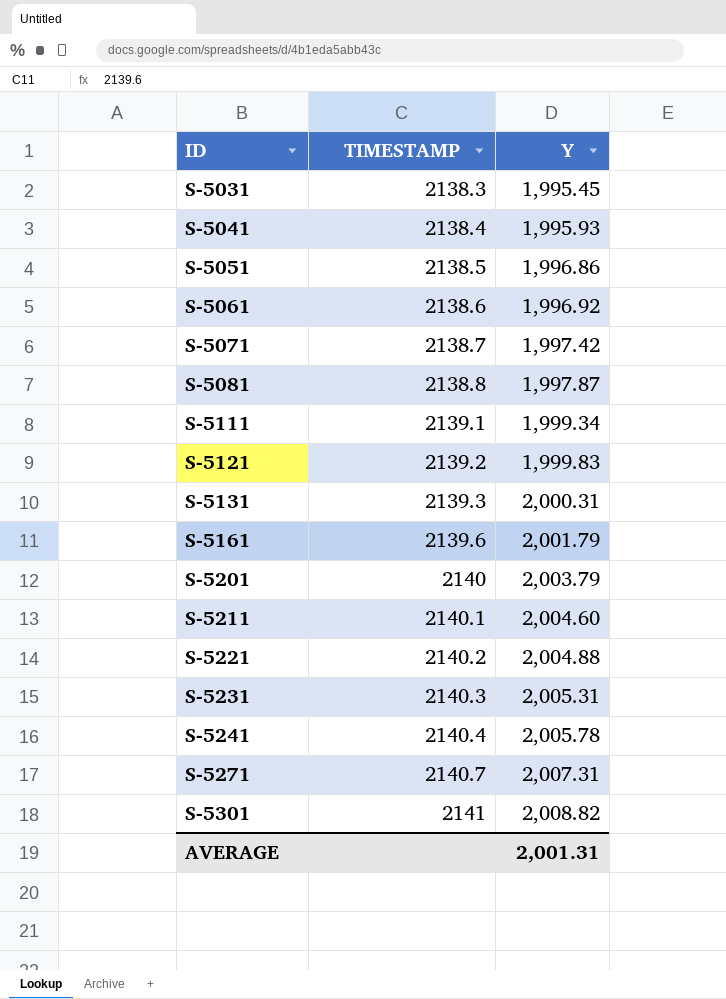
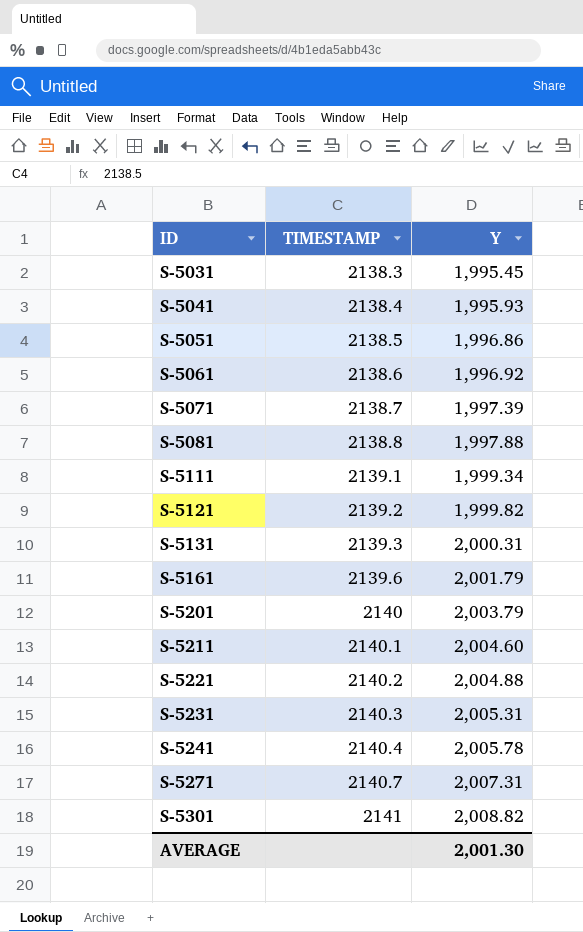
S-5071 | Y: 1,997.42 -> 1,997.39
S-5081 | Y: 1,997.87 -> 1,997.88
S-5121 | Y: 1,999.83 -> 1,999.82
AVERAGE | Y: 2,001.31 -> 2,001.30

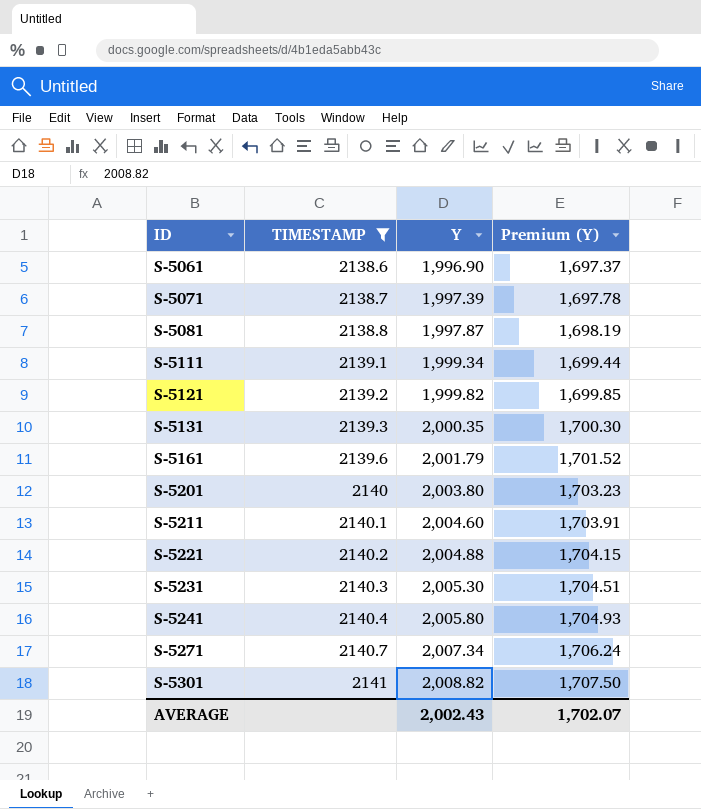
filter: none -> TIMESTAMP >= 2138.6
column Premium (Y) | formula: none -> [Y] * 0.85
S-5061 | Y: 1,996.92 -> 1,996.90
S-5081 | Y: 1,997.88 -> 1,997.87
S-5131 | Y: 2,000.31 -> 2,000.35
S-5201 | Y: 2,003.79 -> 2,003.80
S-5231 | Y: 2,005.31 -> 2,005.30
S-5241 | Y: 2,005.78 -> 2,005.80
S-5271 | Y: 2,007.31 -> 2,007.34
AVERAGE | Y: 2,001.30 -> 2,002.43

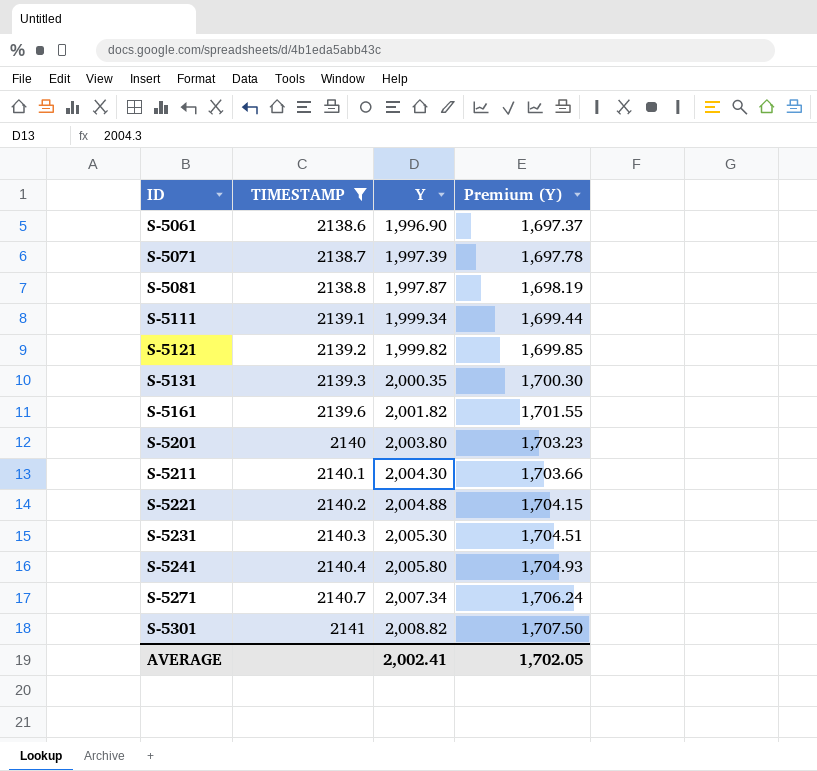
S-5161 | Y: 2,001.79 -> 2,001.82
S-5161 | Premium (Y): 1,701.52 -> 1,701.55
S-5211 | Y: 2,004.60 -> 2,004.30
S-5211 | Premium (Y): 1,703.91 -> 1,703.66
AVERAGE | Y: 2,002.43 -> 2,002.41
AVERAGE | Premium (Y): 1,702.07 -> 1,702.05

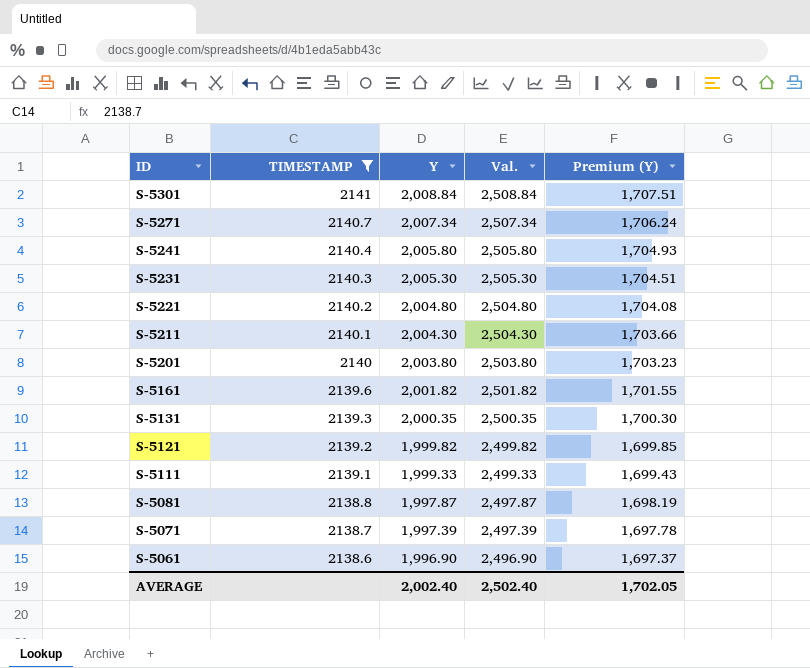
row order: ID ascending -> ID descending
column Val. | formula: none -> [Y] + 500
S-5301 | Y: 2,008.82 -> 2,008.84
S-5301 | Premium (Y): 1,707.50 -> 1,707.51
S-5221 | Y: 2,004.88 -> 2,004.80
S-5221 | Premium (Y): 1,704.15 -> 1,704.08
S-5111 | Y: 1,999.34 -> 1,999.33
S-5111 | Premium (Y): 1,699.44 -> 1,699.43
AVERAGE | Y: 2,002.41 -> 2,002.40

